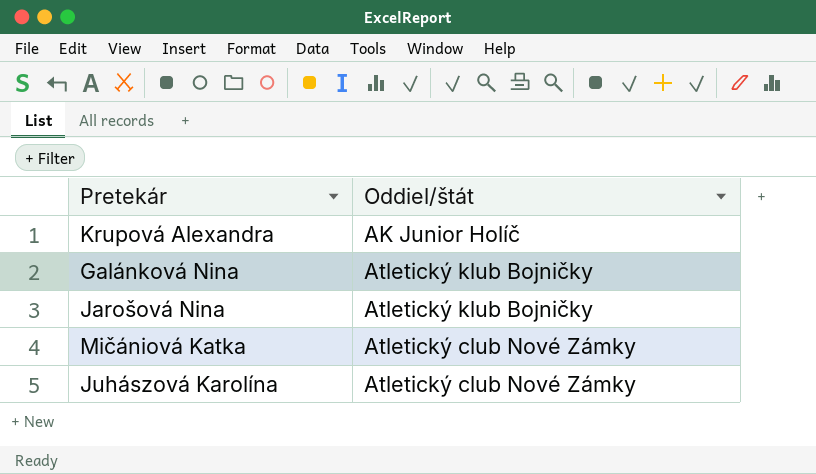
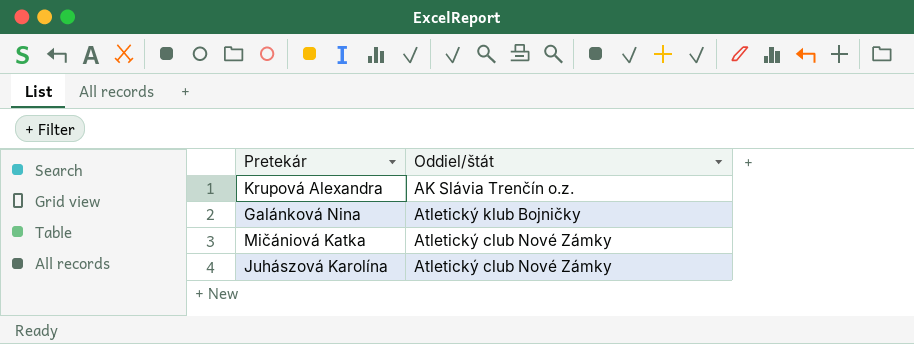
row Jarošová Nina: Atletický klub Bojničky -> none
Krupová Alexandra | Oddiel/štát: AK Junior Holíč -> AK Slávia Trenčín o.z.

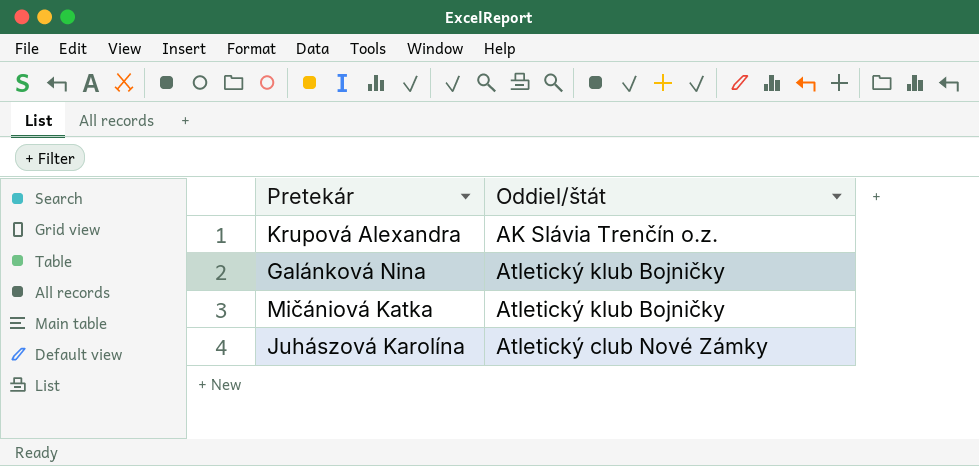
Mičániová Katka | Oddiel/štát: Atletický club Nové Zámky -> Atletický klub Bojničky

